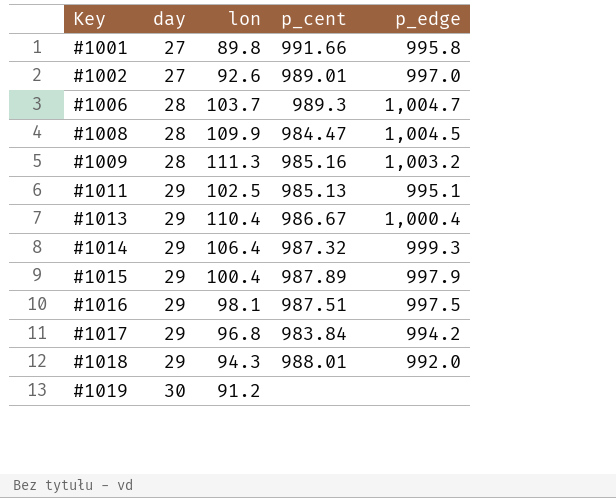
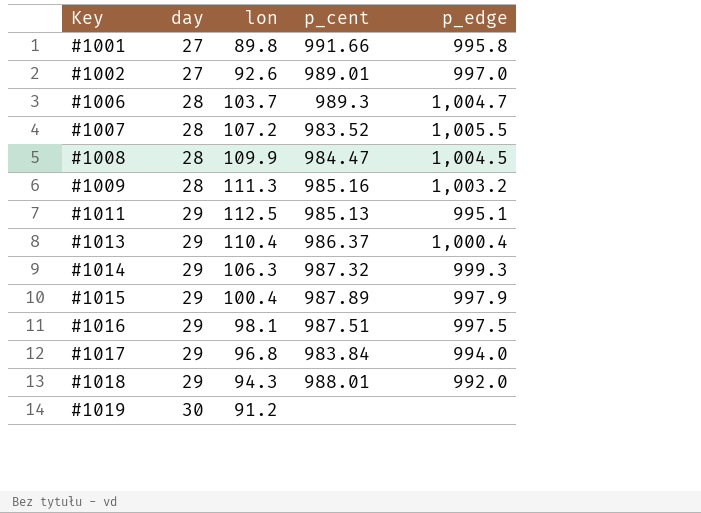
row #1007: none -> 28 | 107.2 | 983.52 | 1,005.5
#1011 | lon: 102.5 -> 112.5
#1013 | p_cent: 986.67 -> 986.37
#1014 | lon: 106.4 -> 106.3
#1017 | p_edge: 994.2 -> 994.0

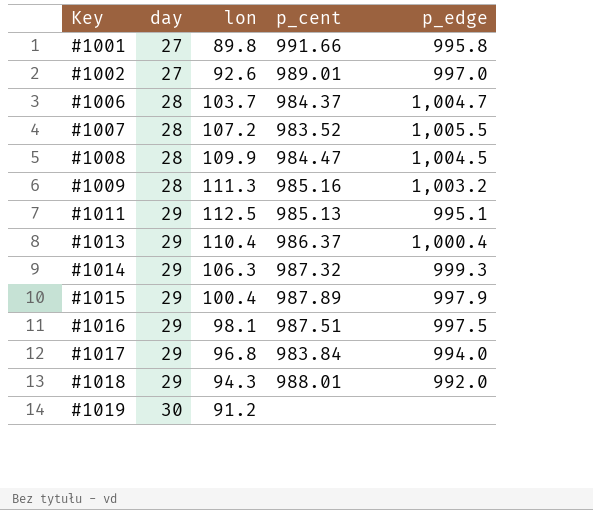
#1006 | p_cent: 989.3 -> 984.37

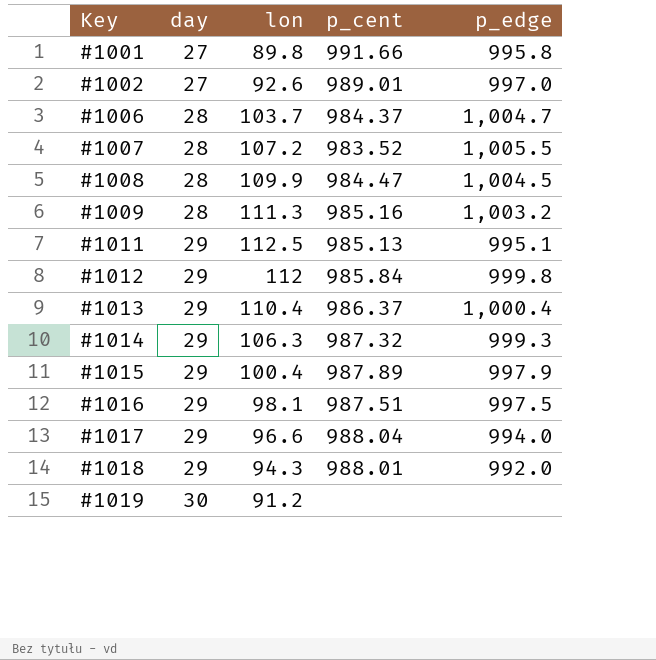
row #1012: none -> 29 | 112 | 985.84 | 999.8
#1017 | lon: 96.8 -> 96.6
#1017 | p_cent: 983.84 -> 988.04

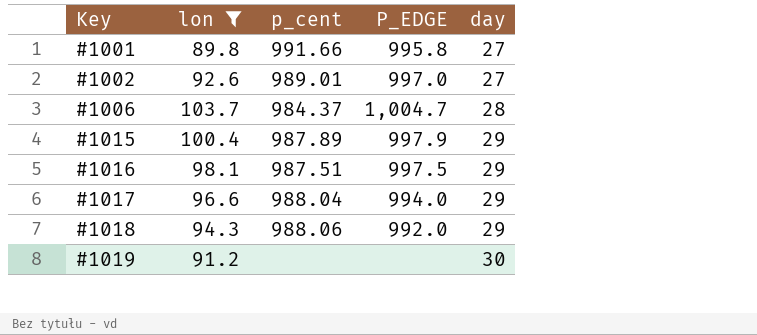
filter: none -> lon <= 103.7
column name: p_edge -> P_EDGE
column day | position: 2 -> 5
#1018 | p_cent: 988.01 -> 988.06

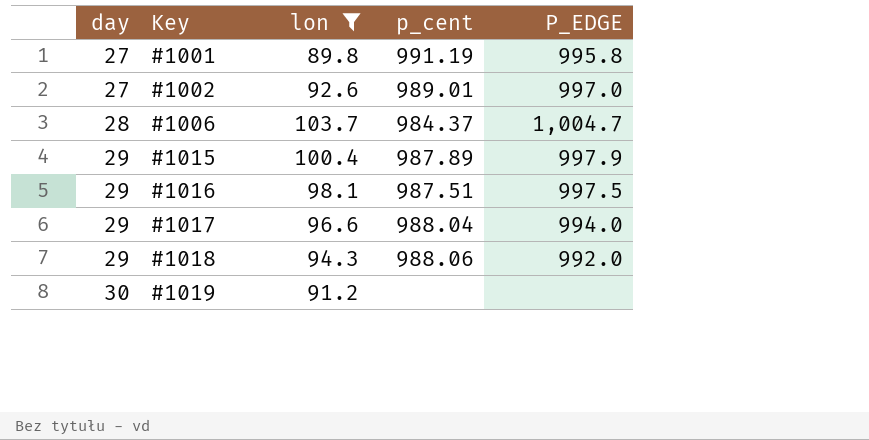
column day | position: 5 -> 1
#1001 | p_cent: 991.66 -> 991.19

